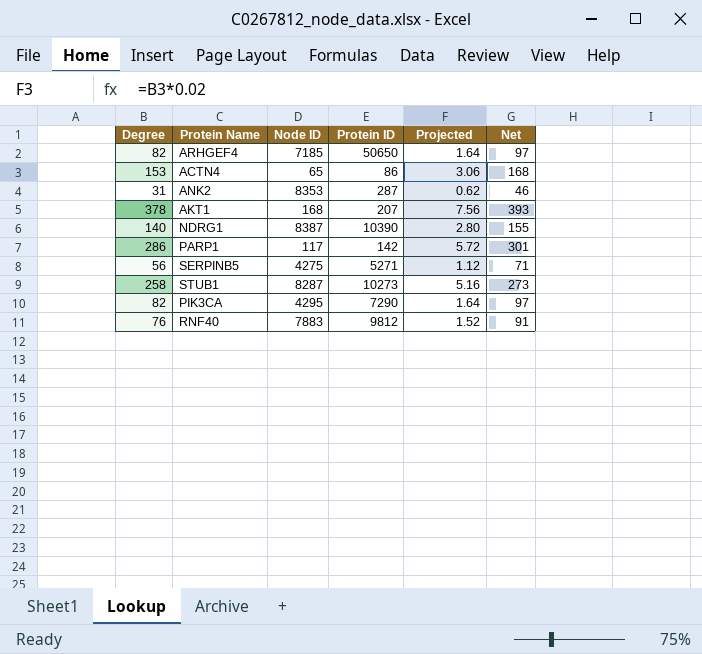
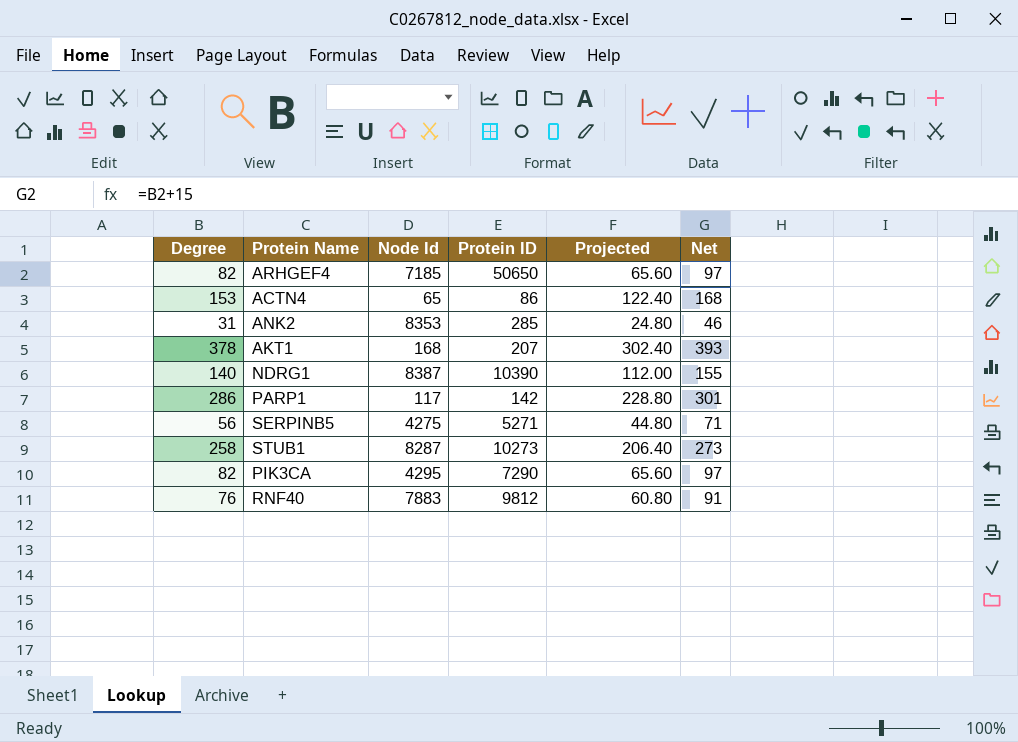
column name: Node ID -> Node Id
column Projected | formula: [Degree] * 0.02 -> [Degree] * 0.8
ANK2 | Protein ID: 287 -> 285

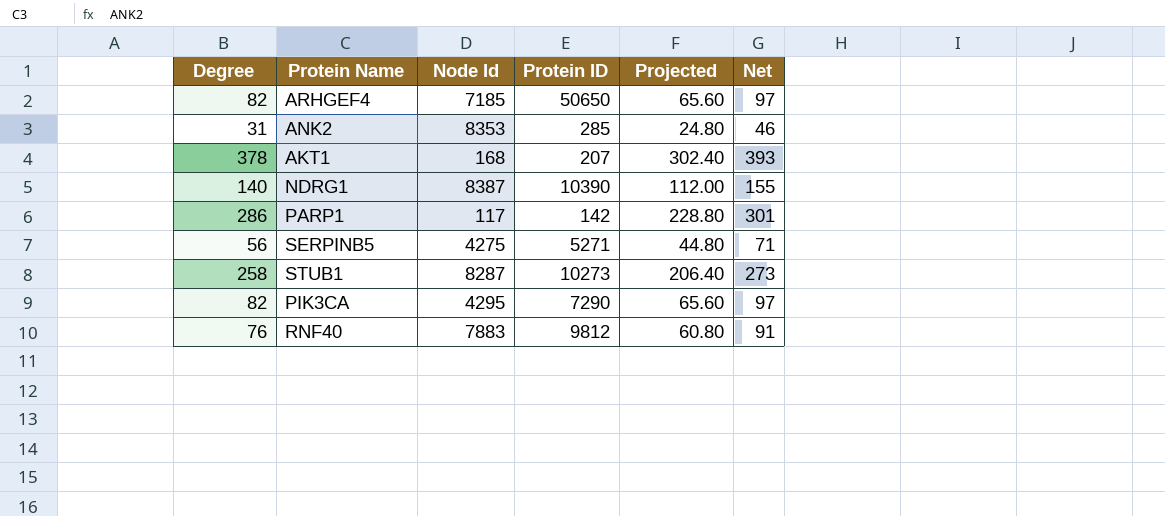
row ACTN4: 153 | 65 | 86 | 122.40 | 168 -> none

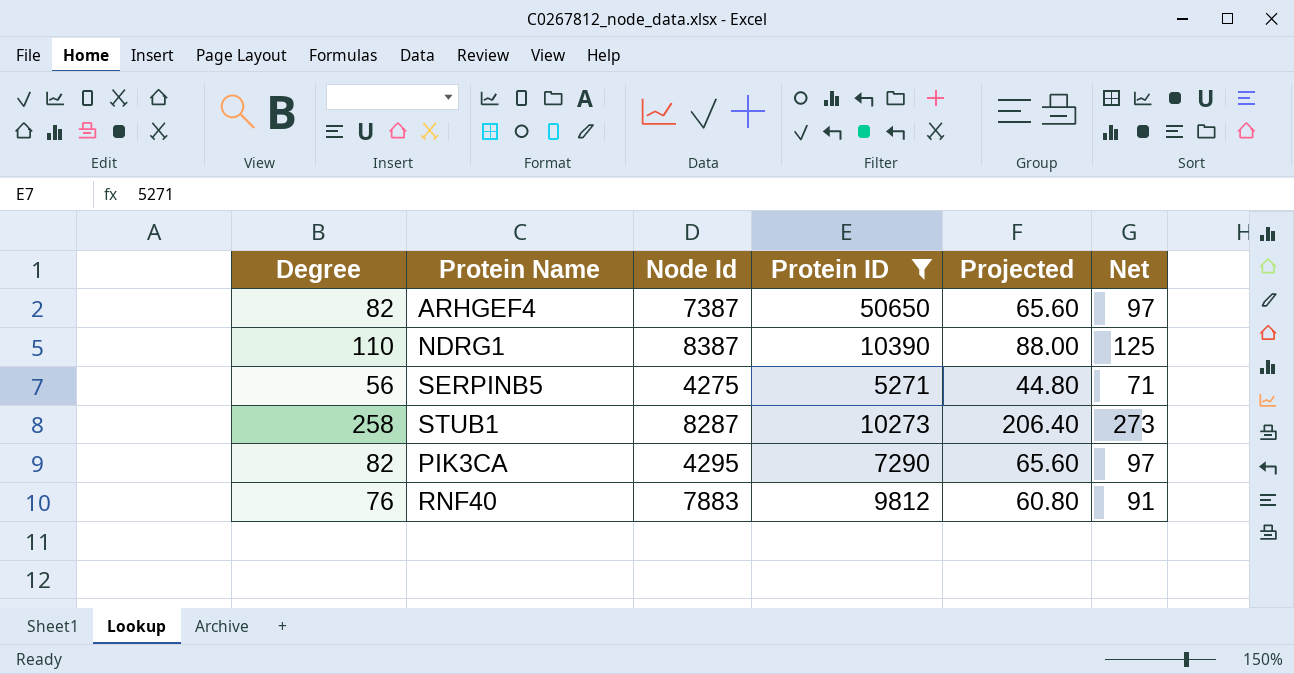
filter: none -> Protein ID >= 5271
ARHGEF4 | Node Id: 7185 -> 7387
NDRG1 | Degree: 140 -> 110
NDRG1 | Projected: 112.00 -> 88.00
NDRG1 | Net: 155 -> 125

